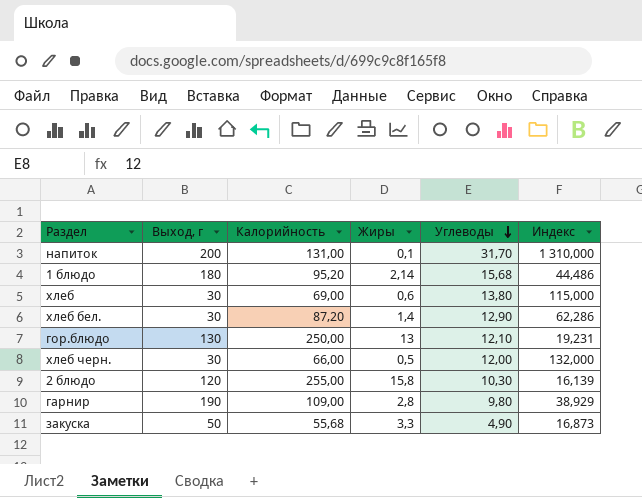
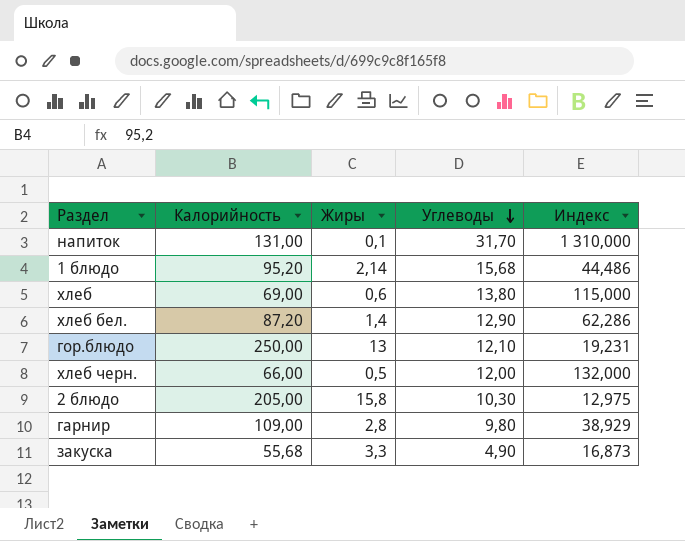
column Выход, г | position: 2 -> none
2 блюдо | Калорийность: 255,00 -> 205,00
2 блюдо | Индекс: 16,139 -> 12,975

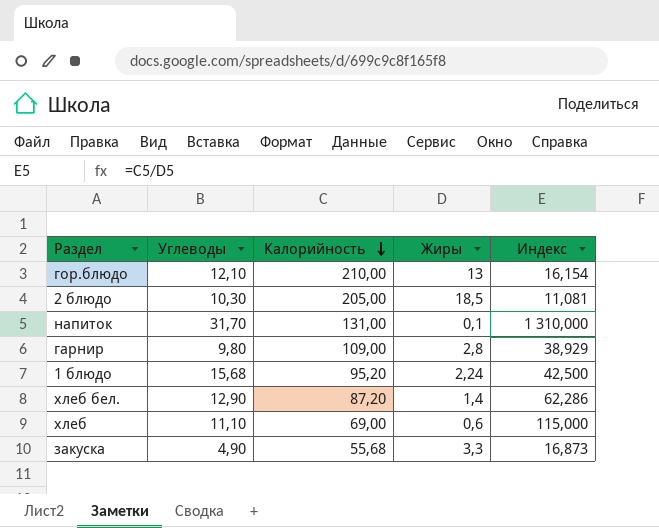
row order: Углеводы descending -> Калорийность descending
column Углеводы | position: 4 -> 2
row хлеб черн.: 66,00 | 0,5 | 12,00 | 132,000 -> none
гор.блюдо | Калорийность: 250,00 -> 210,00
гор.блюдо | Индекс: 19,231 -> 16,154
2 блюдо | Жиры: 15,8 -> 18,5
2 блюдо | Индекс: 12,975 -> 11,081
1 блюдо | Жиры: 2,14 -> 2,24
1 блюдо | Индекс: 44,486 -> 42,500
хлеб | Углеводы: 13,80 -> 11,10

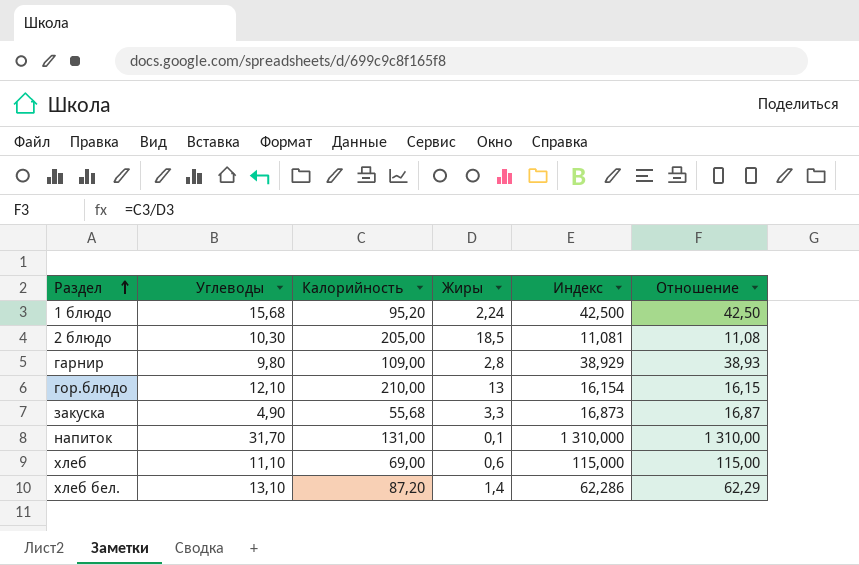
row order: Калорийность descending -> Раздел ascending
column Отношение | formula: none -> [Калорийность] / [Жиры]
хлеб бел. | Углеводы: 12,90 -> 13,10

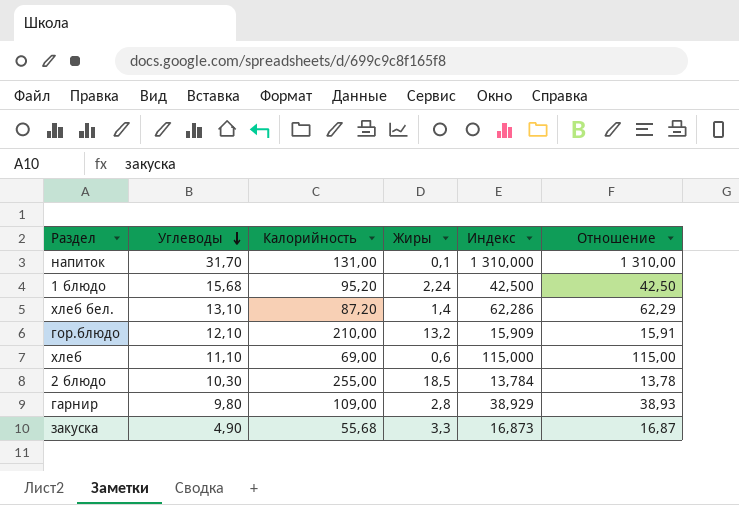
row order: Раздел ascending -> Углеводы descending
гор.блюдо | Жиры: 13 -> 13,2
гор.блюдо | Индекс: 16,154 -> 15,909
гор.блюдо | Отношение: 16,15 -> 15,91
2 блюдо | Калорийность: 205,00 -> 255,00
2 блюдо | Индекс: 11,081 -> 13,784
2 блюдо | Отношение: 11,08 -> 13,78

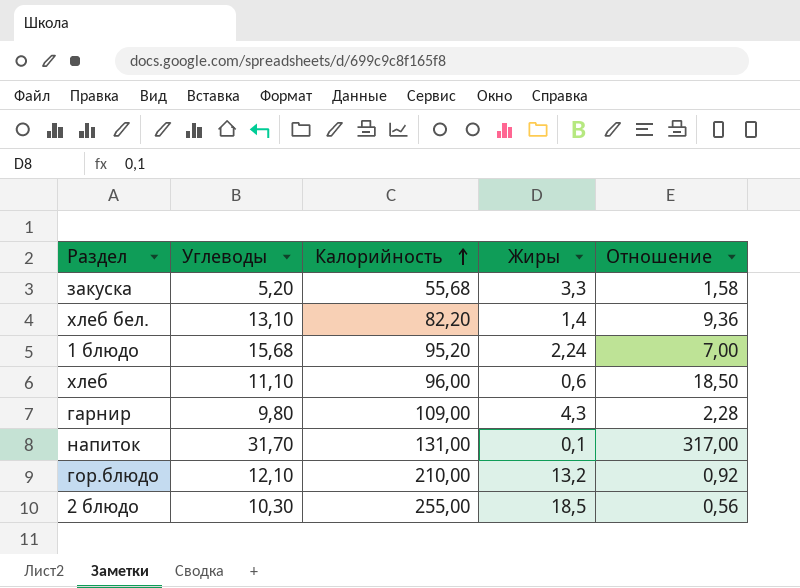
row order: Углеводы descending -> Калорийность ascending
column Индекс | formula: [Калорийность] / [Жиры] -> none
column Отношение | formula: [Калорийность] / [Жиры] -> [Углеводы] / [Жиры]
закуска | Углеводы: 4,90 -> 5,20
хлеб бел. | Калорийность: 87,20 -> 82,20
хлеб | Калорийность: 69,00 -> 96,00
гарнир | Жиры: 2,8 -> 4,3

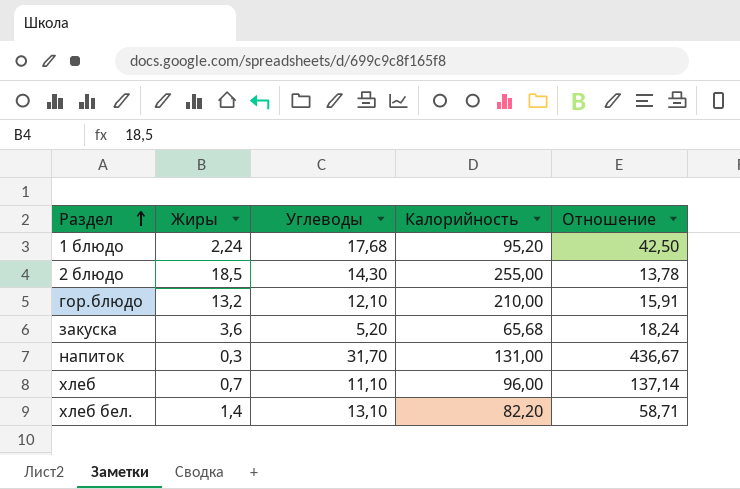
row order: Калорийность ascending -> Раздел ascending
column Жиры | position: 4 -> 2
column Отношение | formula: [Углеводы] / [Жиры] -> [Калорийность] / [Жиры]
row гарнир: 9,80 | 109,00 | 4,3 | 2,28 -> none
1 блюдо | Углеводы: 15,68 -> 17,68
2 блюдо | Углеводы: 10,30 -> 14,30
закуска | Жиры: 3,3 -> 3,6
закуска | Калорийность: 55,68 -> 65,68
напиток | Жиры: 0,1 -> 0,3
хлеб | Жиры: 0,6 -> 0,7

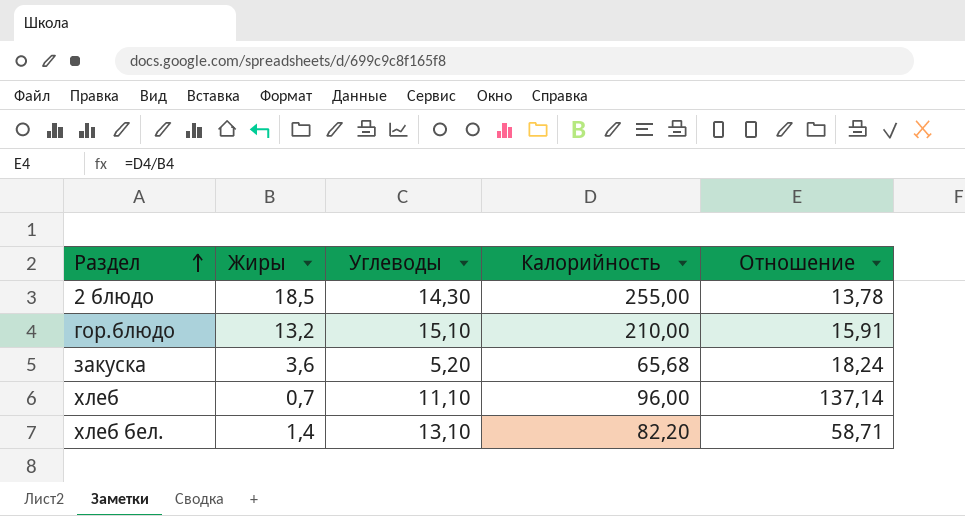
row 1 блюдо: 2,24 | 17,68 | 95,20 | 42,50 -> none
row напиток: 0,3 | 31,70 | 131,00 | 436,67 -> none
гор.блюдо | Углеводы: 12,10 -> 15,10

